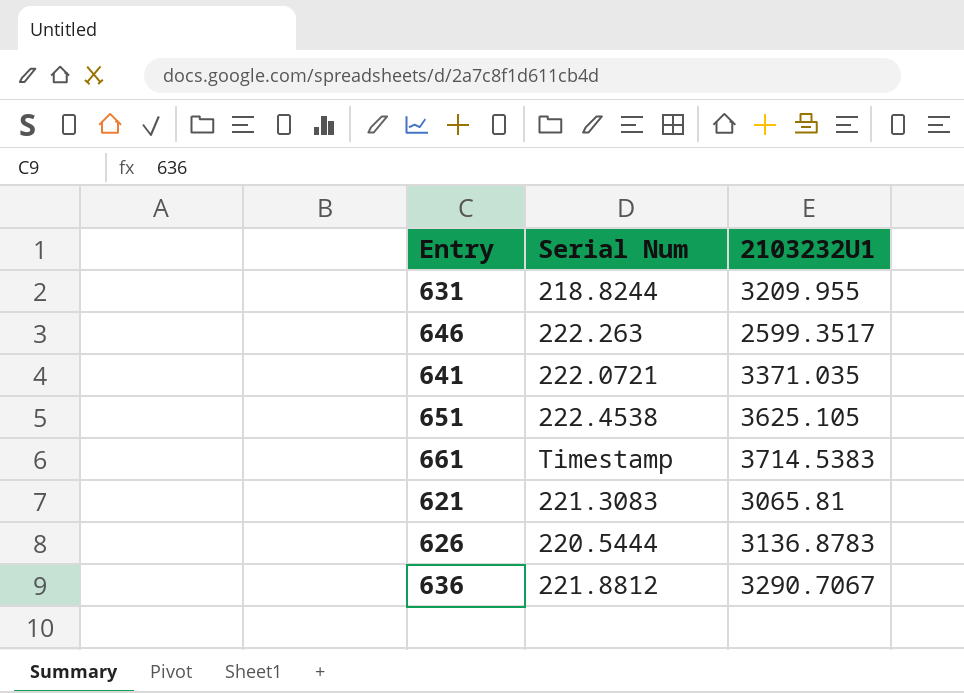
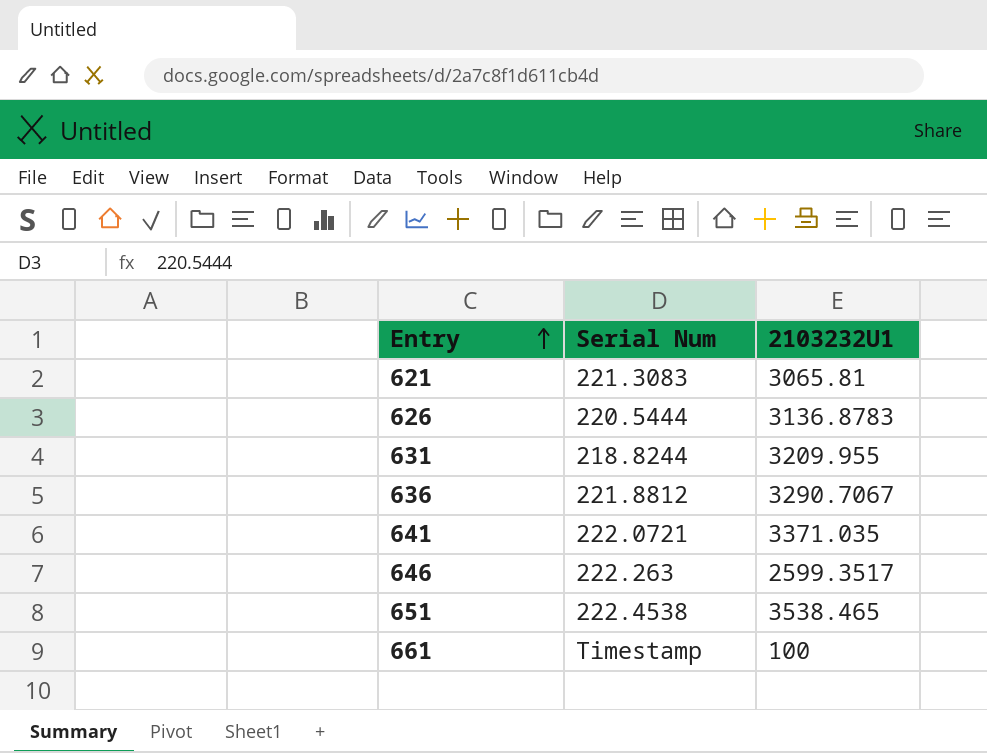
row order: none -> Entry ascending
651 | 2103232U1: 3625.105 -> 3538.465
661 | 2103232U1: 3714.5383 -> 100

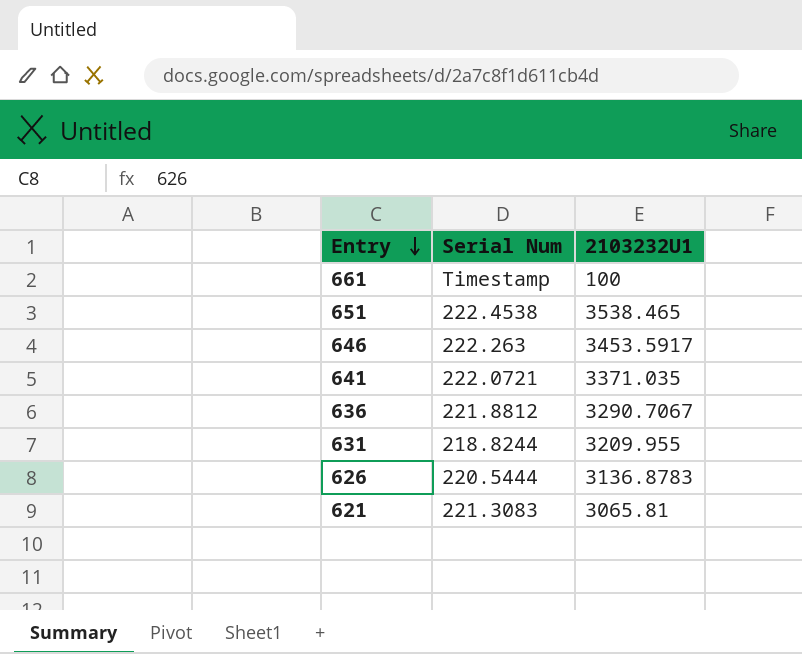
row order: Entry ascending -> Entry descending
646 | 2103232U1: 2599.3517 -> 3453.5917

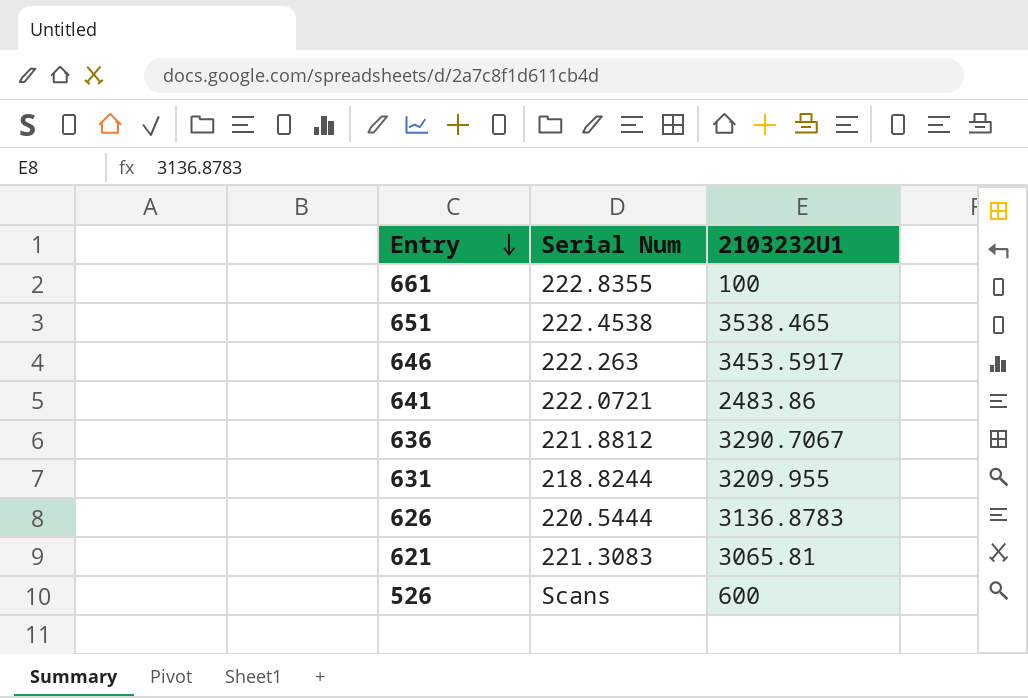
661 | Serial Num: Timestamp -> 222.8355
641 | 2103232U1: 3371.035 -> 2483.86
row 526: none -> Scans | 600

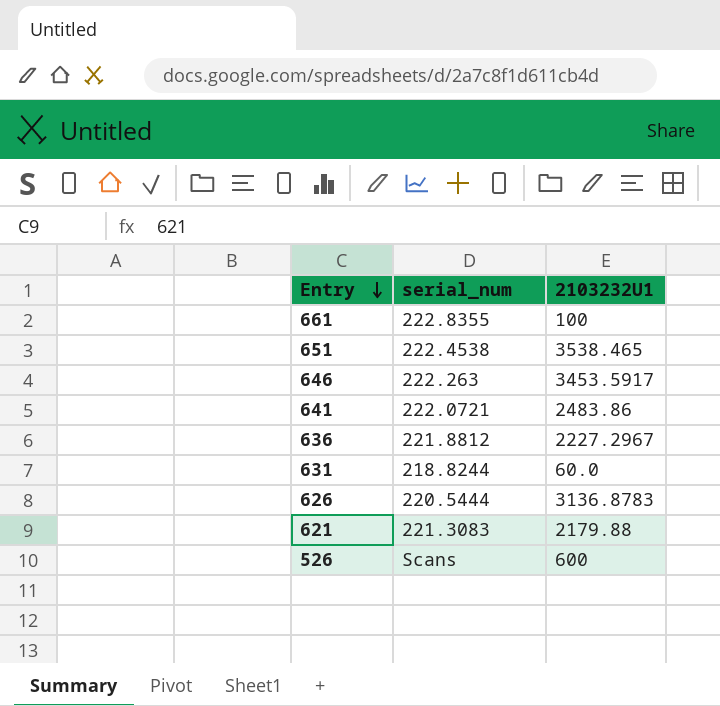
column name: Serial Num -> serial_num
636 | 2103232U1: 3290.7067 -> 2227.2967
631 | 2103232U1: 3209.955 -> 60.0
621 | 2103232U1: 3065.81 -> 2179.88

